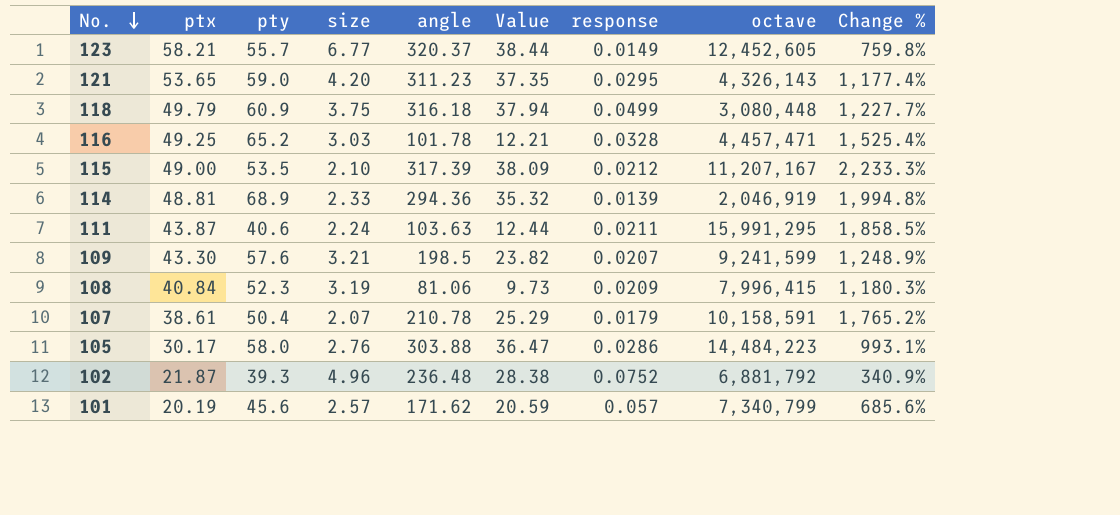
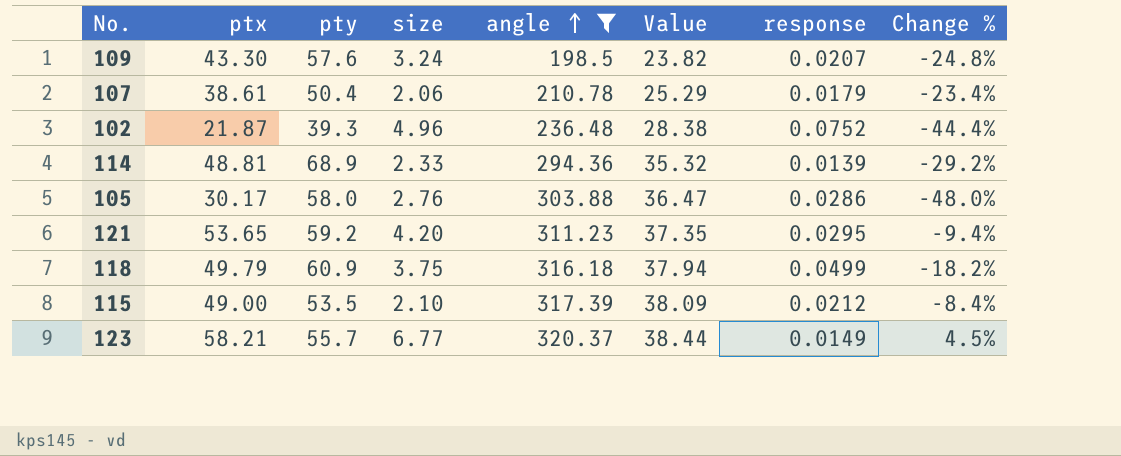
filter: none -> angle >= 198.5
row order: No. descending -> angle ascending
column octave | position: 8 -> none
column Change % | formula: ([ptx] - [size]) / [size] -> ([ptx] - [pty]) / [pty]
109 | size: 3.21 -> 3.24
107 | size: 2.07 -> 2.06
121 | pty: 59.0 -> 59.2

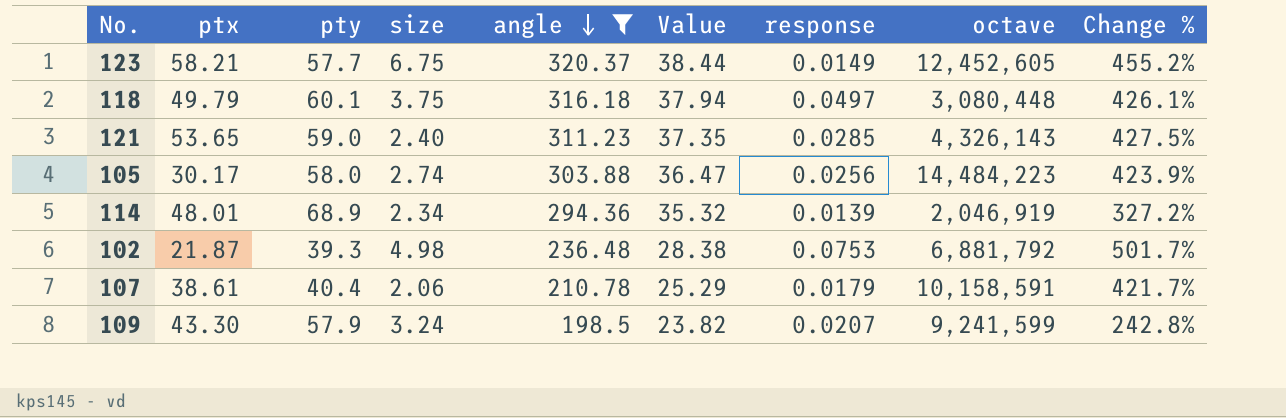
row order: angle ascending -> angle descending
column octave | position: none -> 8
column Change % | formula: ([ptx] - [pty]) / [pty] -> ([angle] - [pty]) / [pty]
row 115: 49.00 | 53.5 | 2.10 | 317.39 | 38.09 | 0.0212 | -8.4% -> none
123 | pty: 55.7 -> 57.7
123 | size: 6.77 -> 6.75
118 | pty: 60.9 -> 60.1
118 | response: 0.0499 -> 0.0497
121 | pty: 59.2 -> 59.0
121 | size: 4.20 -> 2.40
121 | response: 0.0295 -> 0.0285
105 | size: 2.76 -> 2.74
105 | response: 0.0286 -> 0.0256
114 | ptx: 48.81 -> 48.01
114 | size: 2.33 -> 2.34
102 | size: 4.96 -> 4.98
102 | response: 0.0752 -> 0.0753
107 | pty: 50.4 -> 40.4
109 | pty: 57.6 -> 57.9

